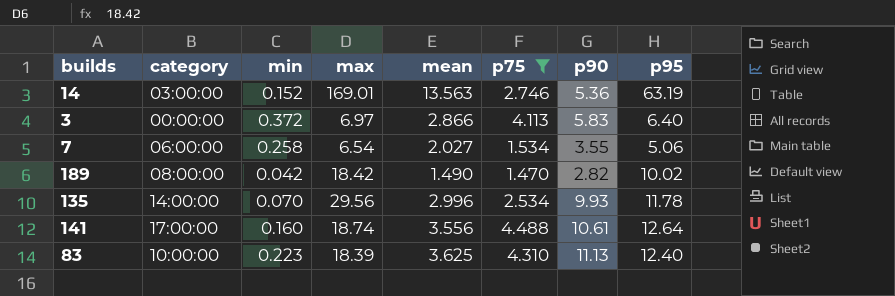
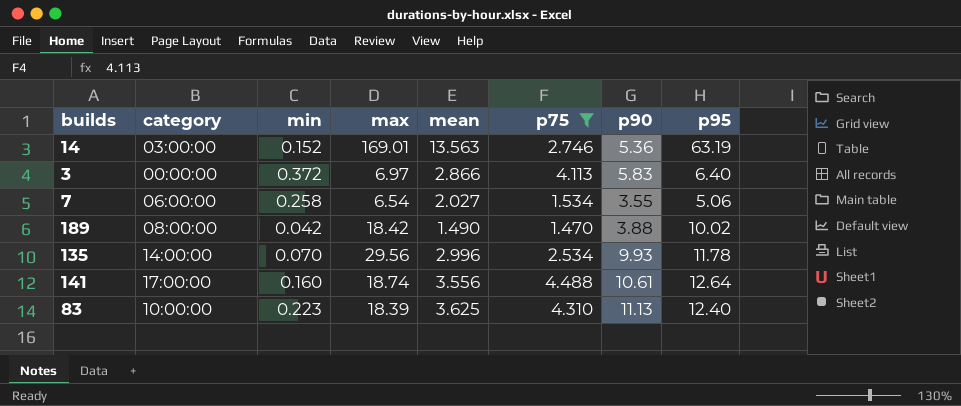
189 | p90: 2.82 -> 3.88

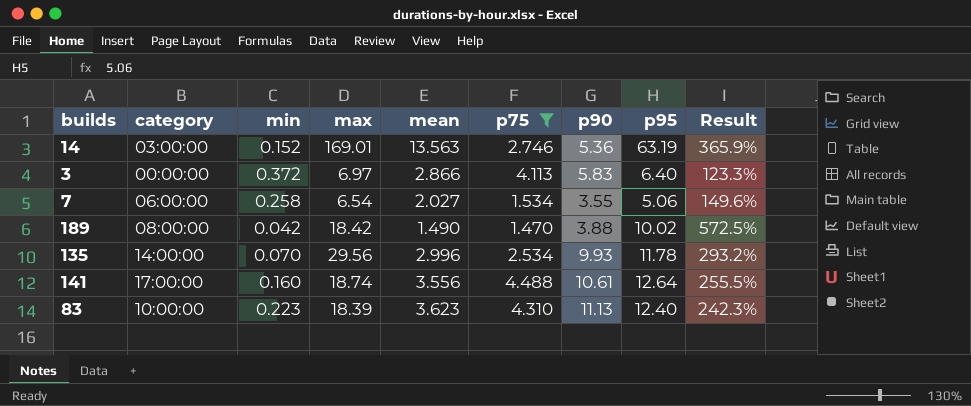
column Result | formula: none -> ([p95] - [mean]) / [mean]
83 | mean: 3.625 -> 3.623

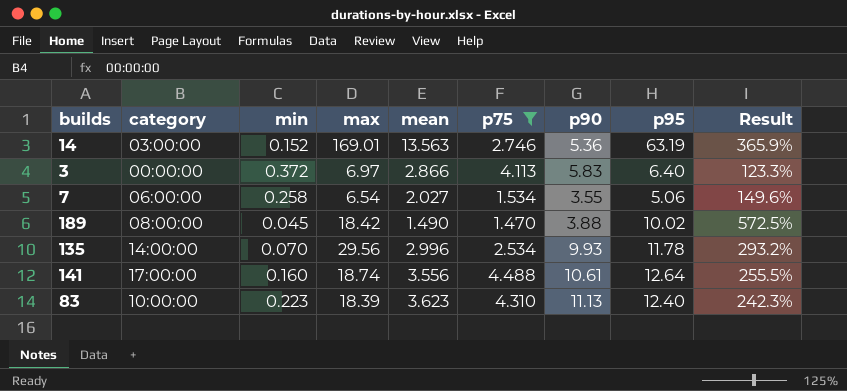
189 | min: 0.042 -> 0.045

